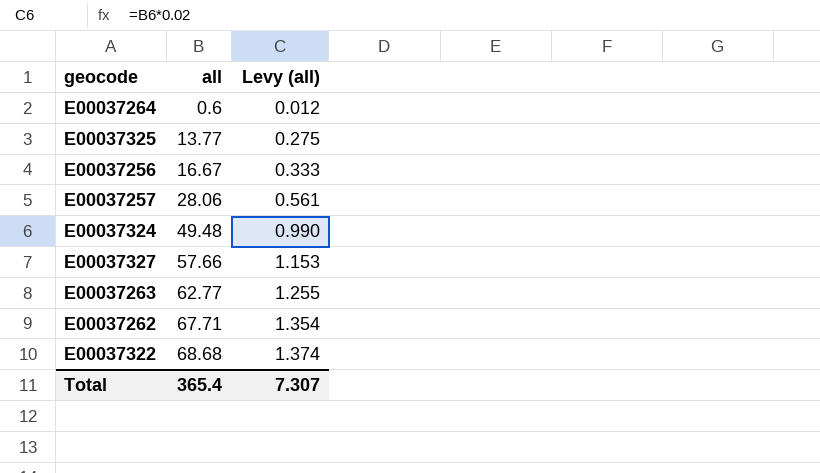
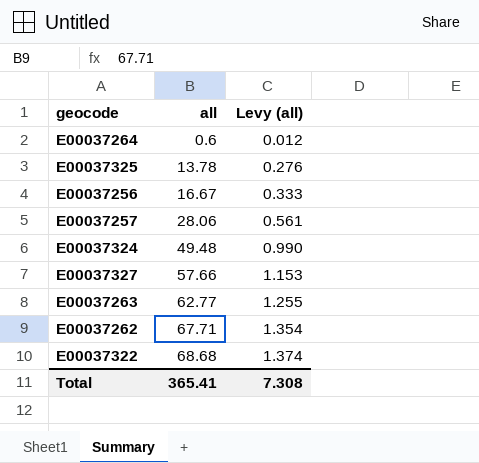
E00037325 | all: 13.77 -> 13.78
E00037325 | Levy (all): 0.275 -> 0.276
Total | all: 365.4 -> 365.41
Total | Levy (all): 7.307 -> 7.308

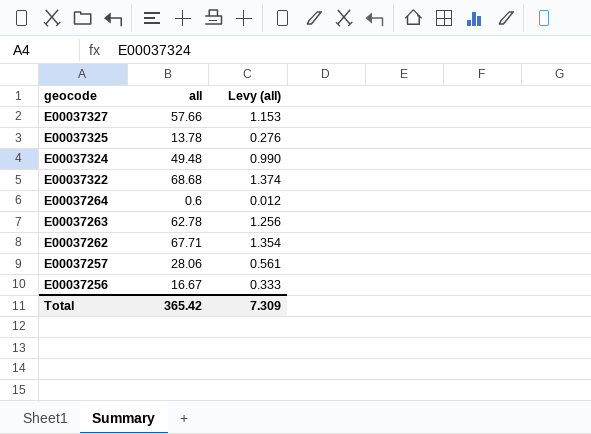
row order: all ascending -> geocode descending
E00037263 | all: 62.77 -> 62.78
E00037263 | Levy (all): 1.255 -> 1.256
Total | all: 365.41 -> 365.42
Total | Levy (all): 7.308 -> 7.309

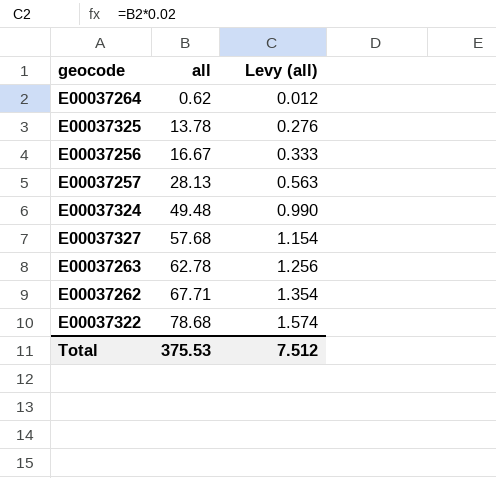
row order: geocode descending -> all ascending
E00037264 | all: 0.6 -> 0.62
E00037257 | all: 28.06 -> 28.13
E00037257 | Levy (all): 0.561 -> 0.563
E00037327 | all: 57.66 -> 57.68
E00037327 | Levy (all): 1.153 -> 1.154
E00037322 | all: 68.68 -> 78.68
E00037322 | Levy (all): 1.374 -> 1.574
Total | all: 365.42 -> 375.53
Total | Levy (all): 7.309 -> 7.512

